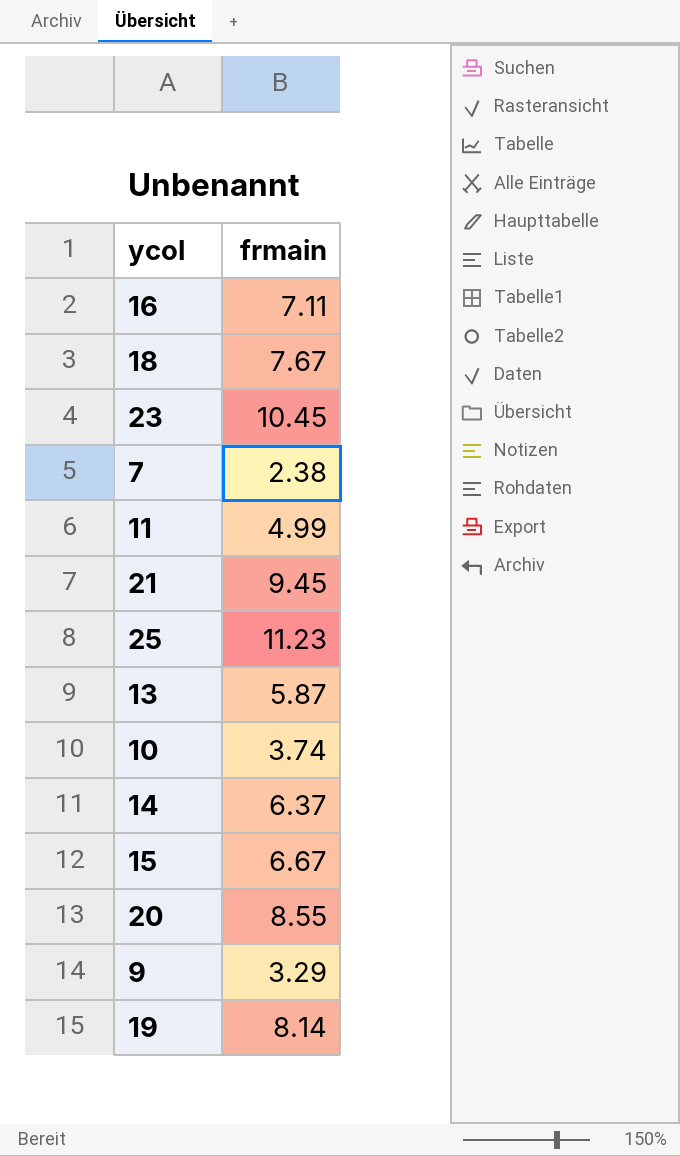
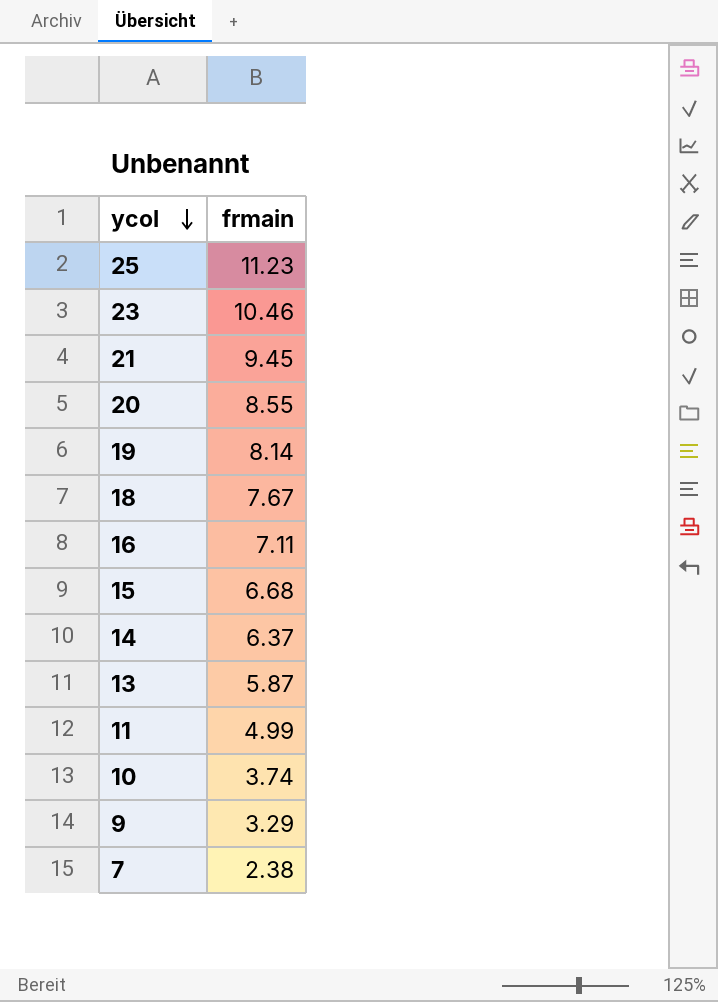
row order: none -> ycol descending
23 | frmain: 10.45 -> 10.46
15 | frmain: 6.67 -> 6.68

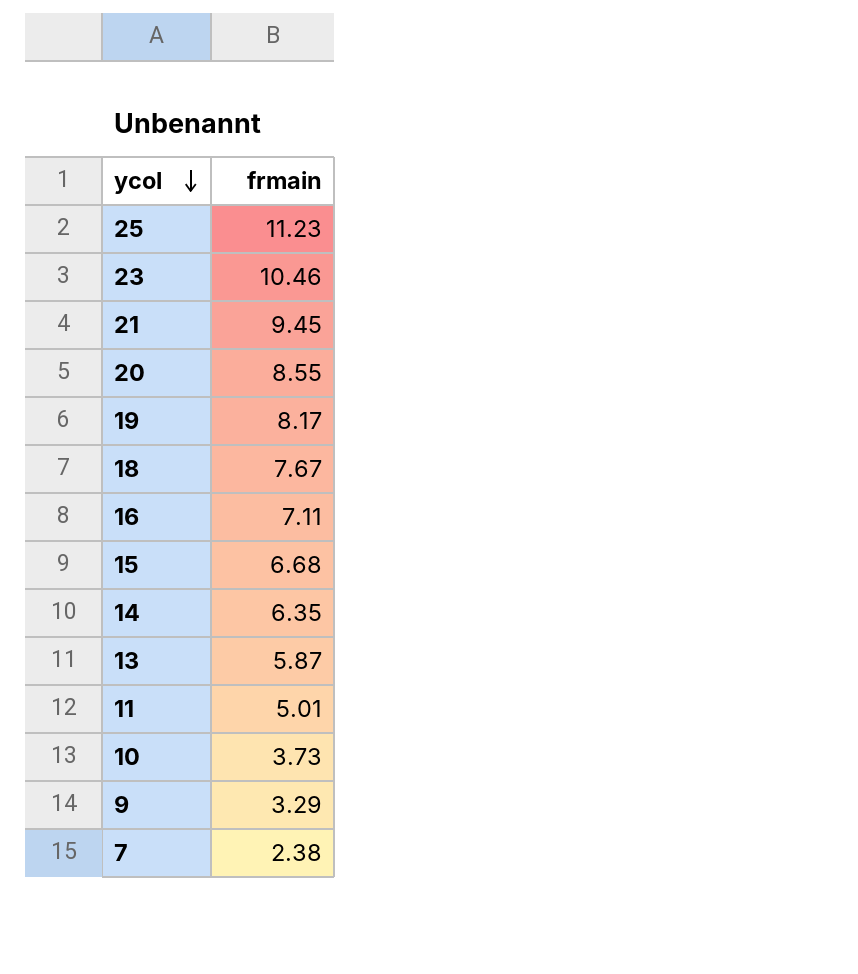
19 | frmain: 8.14 -> 8.17
14 | frmain: 6.37 -> 6.35
11 | frmain: 4.99 -> 5.01
10 | frmain: 3.74 -> 3.73

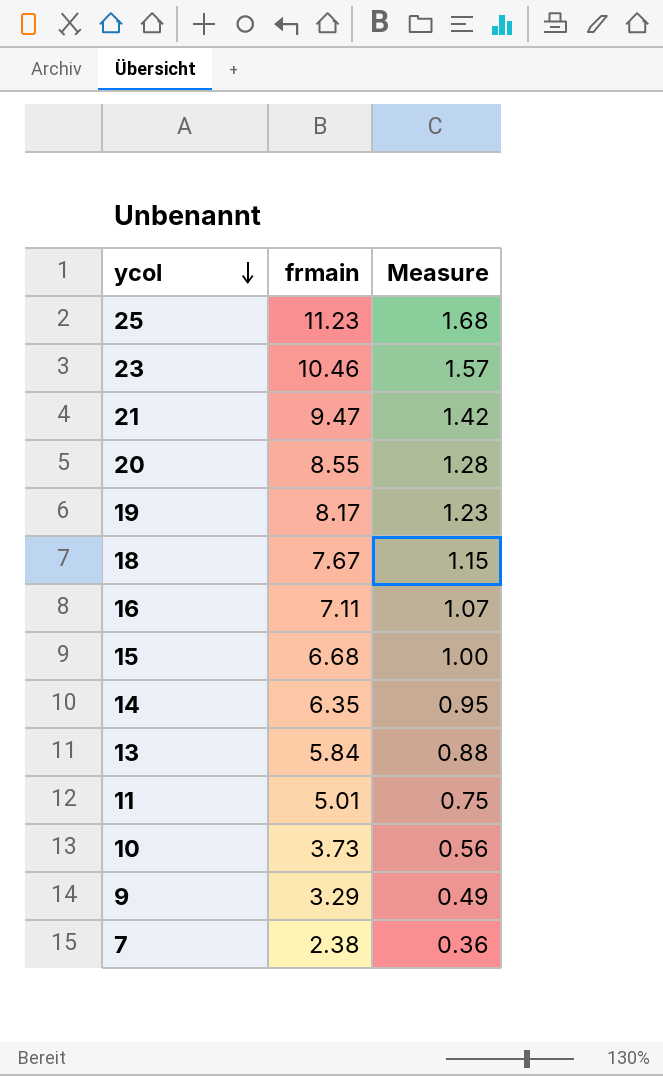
column Measure | formula: none -> [frmain] * 0.15
21 | frmain: 9.45 -> 9.47
13 | frmain: 5.87 -> 5.84

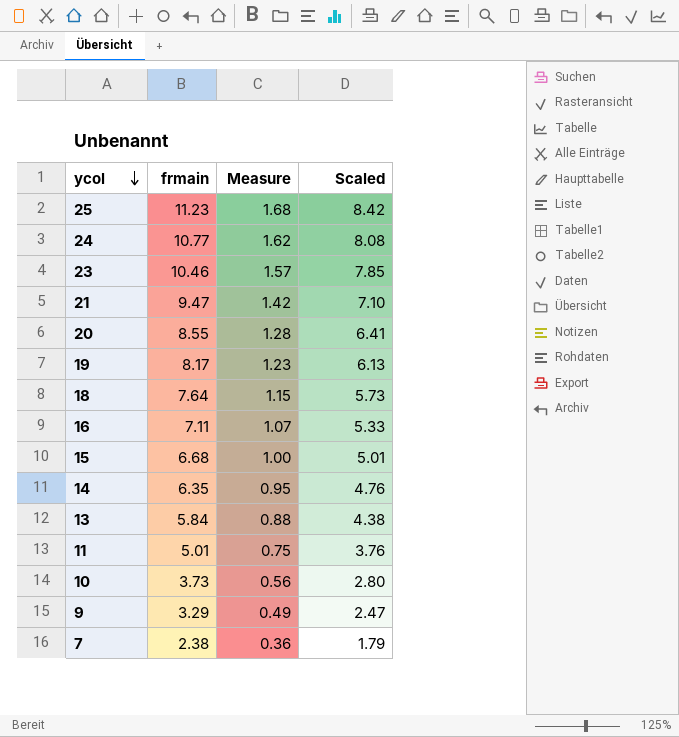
column Scaled | formula: none -> [frmain] * 0.75
row 24: none -> 10.77 | 1.62 | 8.08
18 | frmain: 7.67 -> 7.64

